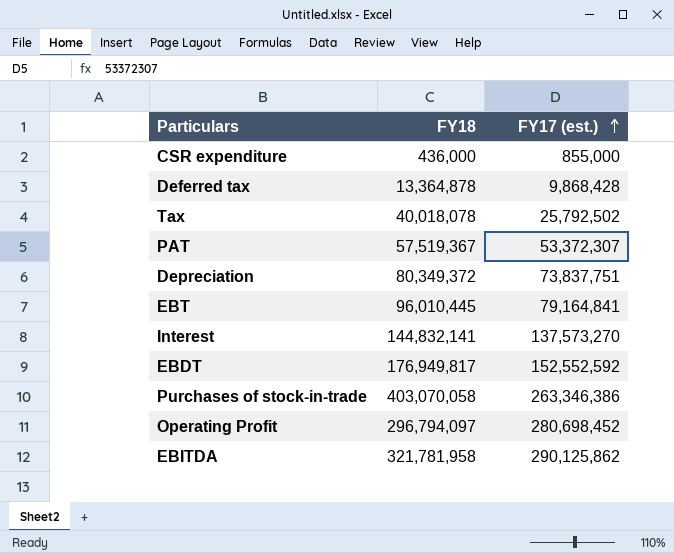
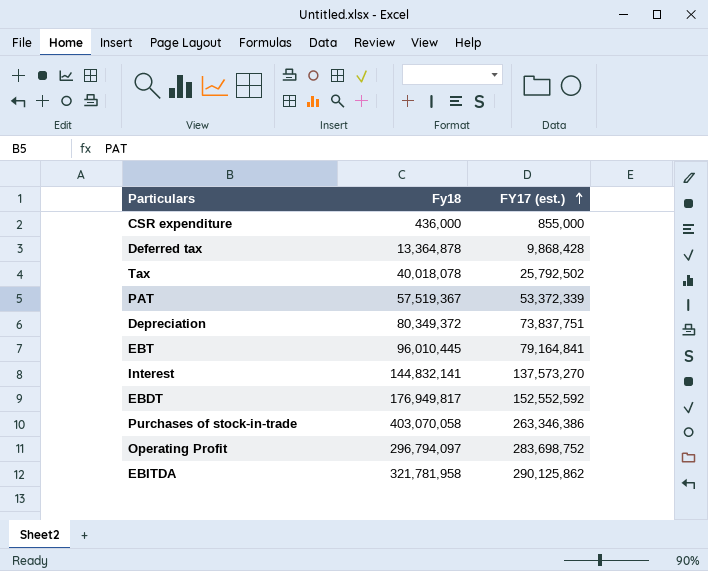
column name: FY18 -> Fy18
PAT | FY17 (est.): 53,372,307 -> 53,372,339
Operating Profit | FY17 (est.): 280,698,452 -> 283,698,752

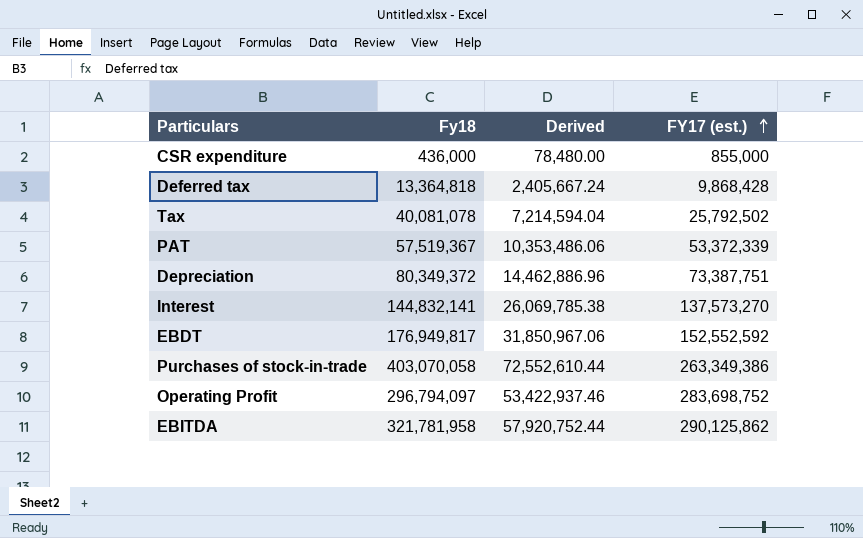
column Derived | formula: none -> [Fy18] * 0.18
row EBT: 96,010,445 | 79,164,841 -> none
Deferred tax | Fy18: 13,364,878 -> 13,364,818
Tax | Fy18: 40,018,078 -> 40,081,078
Depreciation | FY17 (est.): 73,837,751 -> 73,387,751
Purchases of stock-in-trade | FY17 (est.): 263,346,386 -> 263,349,386

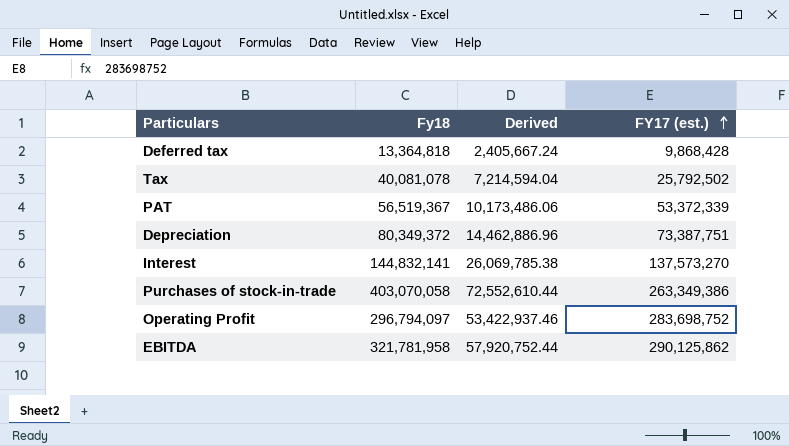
row CSR expenditure: 436,000 | 78,480.00 | 855,000 -> none
row EBDT: 176,949,817 | 31,850,967.06 | 152,552,592 -> none
PAT | Fy18: 57,519,367 -> 56,519,367
PAT | Derived: 10,353,486.06 -> 10,173,486.06

